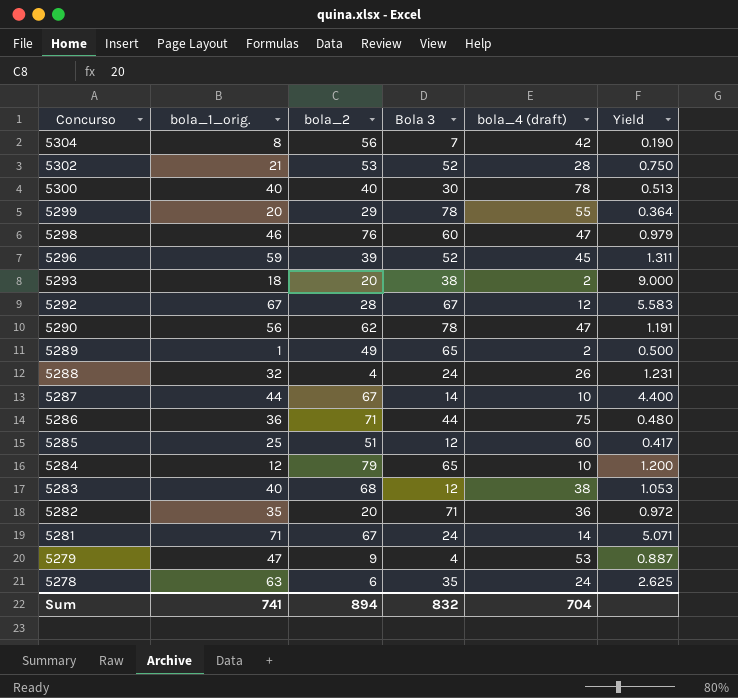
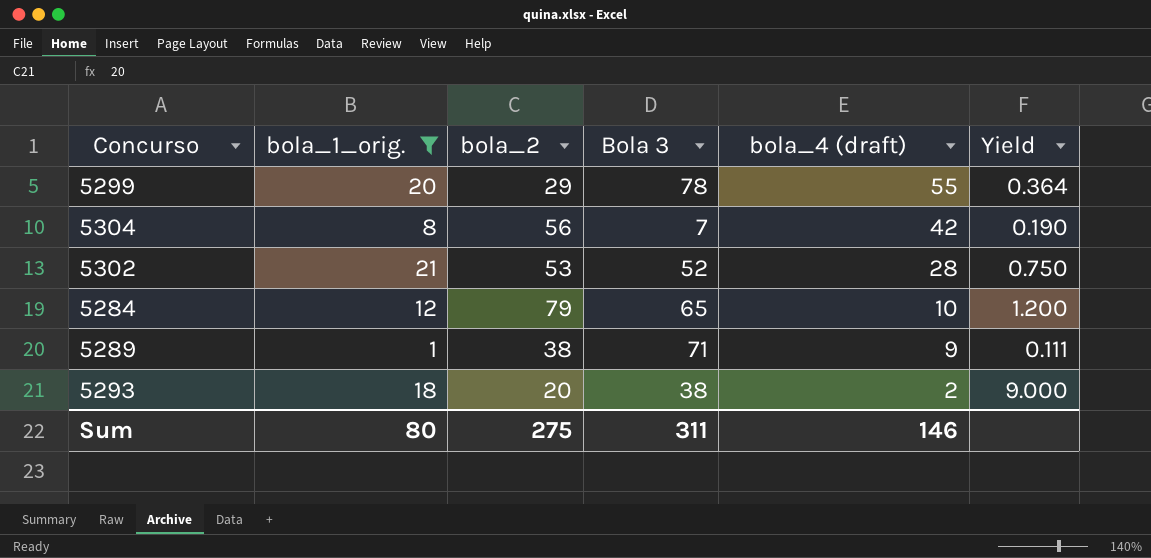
filter: none -> bola_1_orig. <= 21
row order: Concurso descending -> bola_4 (draft) descending
5289 | bola_2: 49 -> 38
5289 | Bola 3: 65 -> 71
5289 | bola_4 (draft): 2 -> 9
5289 | Yield: 0.500 -> 0.111
Sum | bola_1_orig.: 741 -> 80
Sum | bola_2: 894 -> 275
Sum | Bola 3: 832 -> 311
Sum | bola_4 (draft): 704 -> 146

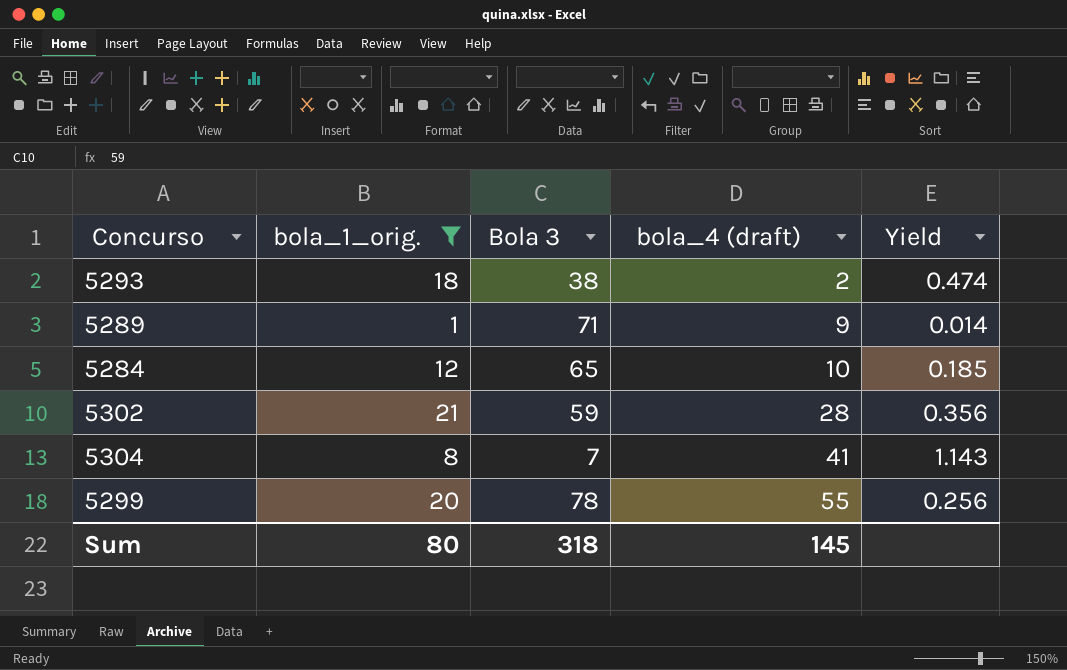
row order: bola_4 (draft) descending -> bola_4 (draft) ascending
column bola_2 | position: 3 -> none
column Yield | formula: [bola_1_orig.] / [bola_4 (draft)] -> [bola_1_orig.] / [Bola 3]
5302 | Bola 3: 52 -> 59
5304 | bola_4 (draft): 42 -> 41
Sum | Bola 3: 311 -> 318
Sum | bola_4 (draft): 146 -> 145

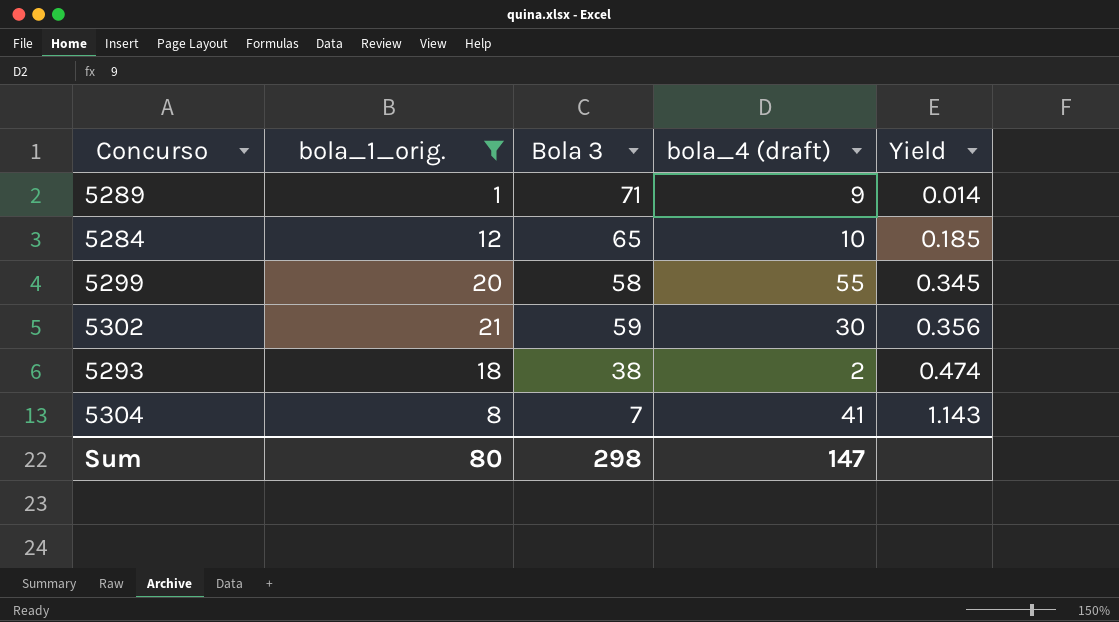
row order: bola_4 (draft) ascending -> Yield ascending
5299 | Bola 3: 78 -> 58
5299 | Yield: 0.256 -> 0.345
5302 | bola_4 (draft): 28 -> 30
Sum | Bola 3: 318 -> 298
Sum | bola_4 (draft): 145 -> 147

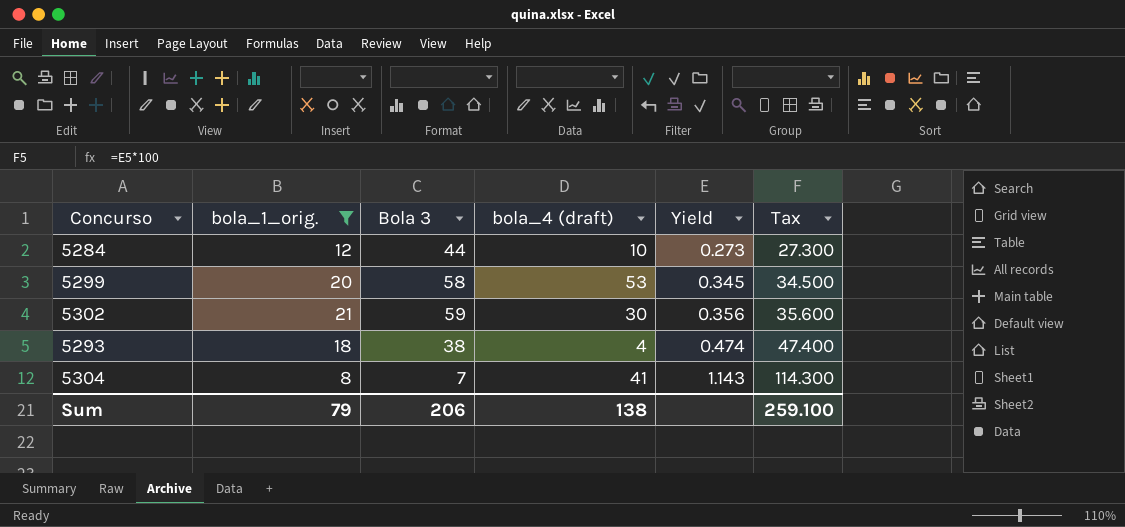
column Tax | formula: none -> [Yield] * 100
row 5289: 1 | 71 | 9 | 0.014 -> none
5284 | Bola 3: 65 -> 44
5284 | Yield: 0.185 -> 0.273
5299 | bola_4 (draft): 55 -> 53
5293 | bola_4 (draft): 2 -> 4
Sum | bola_1_orig.: 80 -> 79
Sum | Bola 3: 298 -> 206
Sum | bola_4 (draft): 147 -> 138

